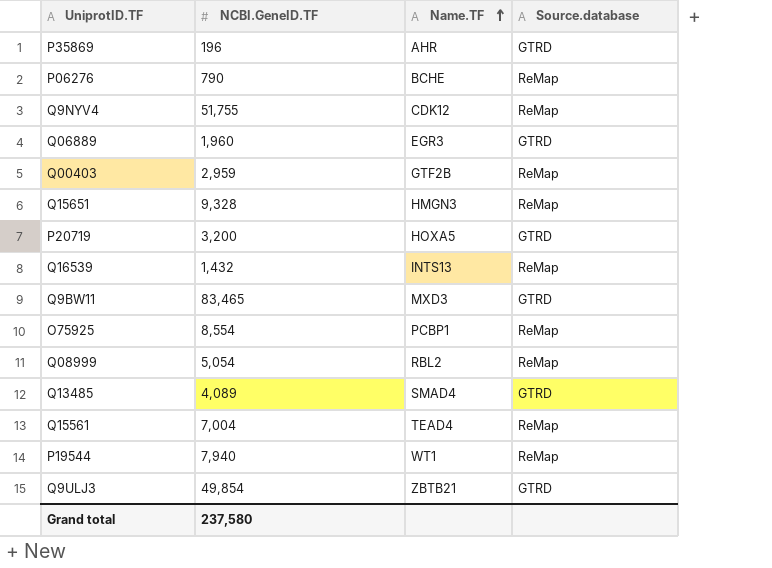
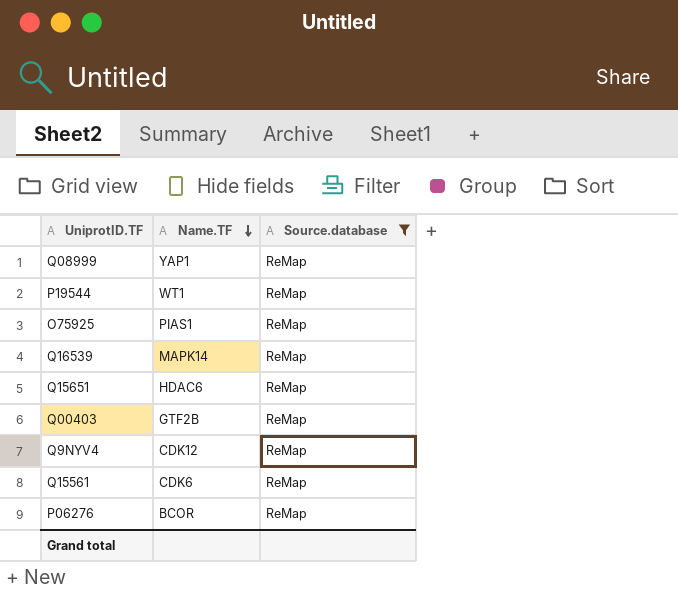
filter: none -> Source.database = ReMap
row order: Name.TF ascending -> Name.TF descending
column NCBI.GeneID.TF | position: 2 -> none
Q08999 | Name.TF: RBL2 -> YAP1
O75925 | Name.TF: PCBP1 -> PIAS1
Q16539 | Name.TF: INTS13 -> MAPK14
Q15651 | Name.TF: HMGN3 -> HDAC6
Q15561 | Name.TF: TEAD4 -> CDK6
P06276 | Name.TF: BCHE -> BCOR

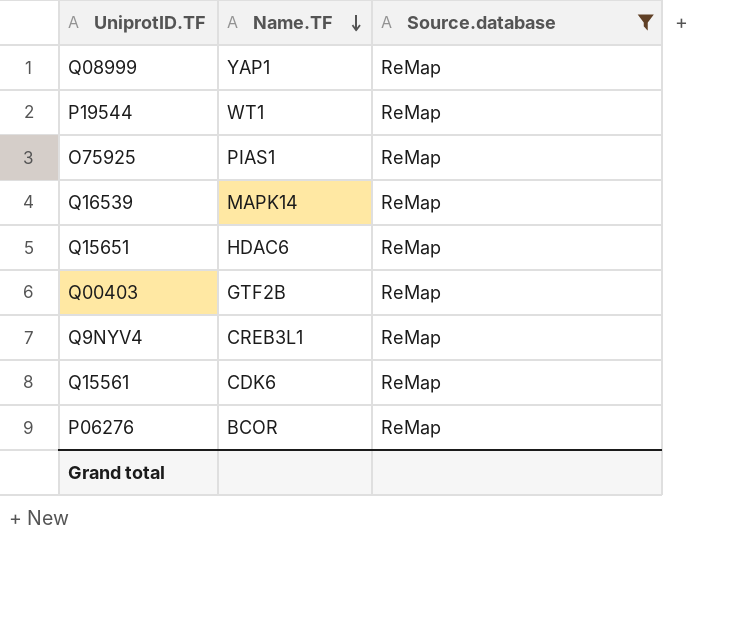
Q9NYV4 | Name.TF: CDK12 -> CREB3L1

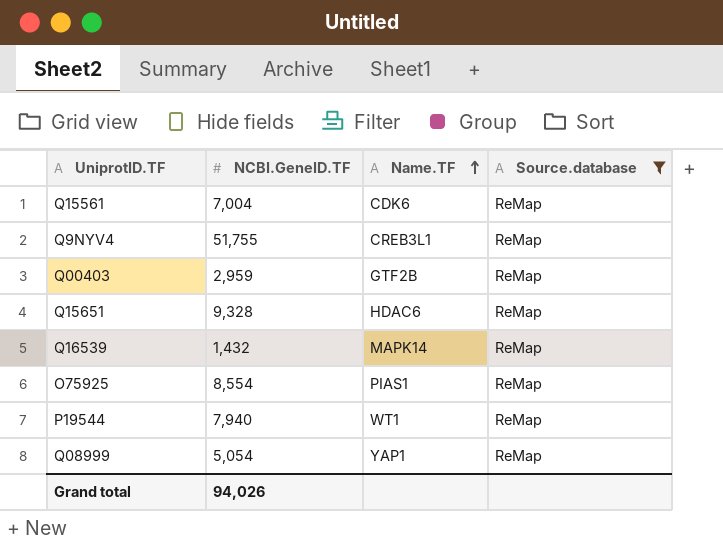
row order: Name.TF descending -> Name.TF ascending
column NCBI.GeneID.TF | position: none -> 2
row P06276: BCOR | ReMap -> none

